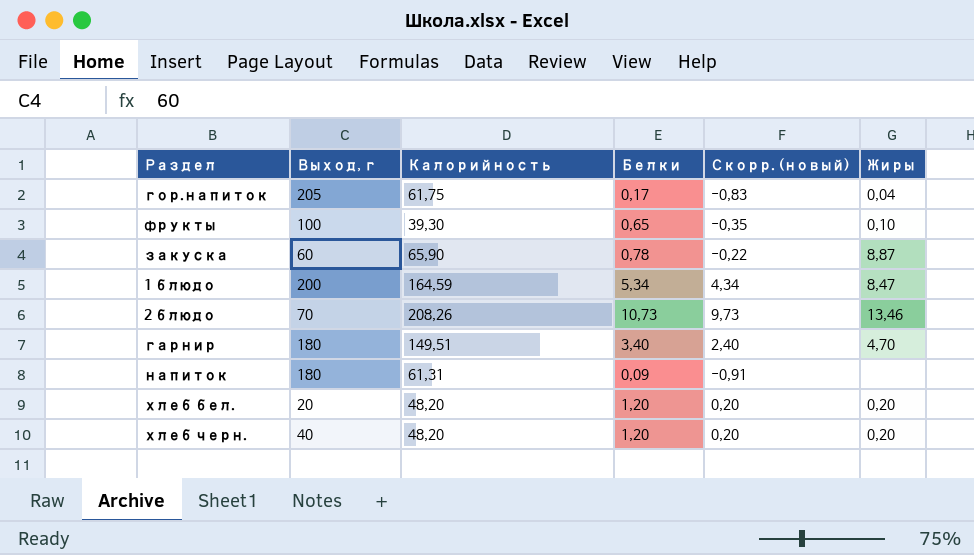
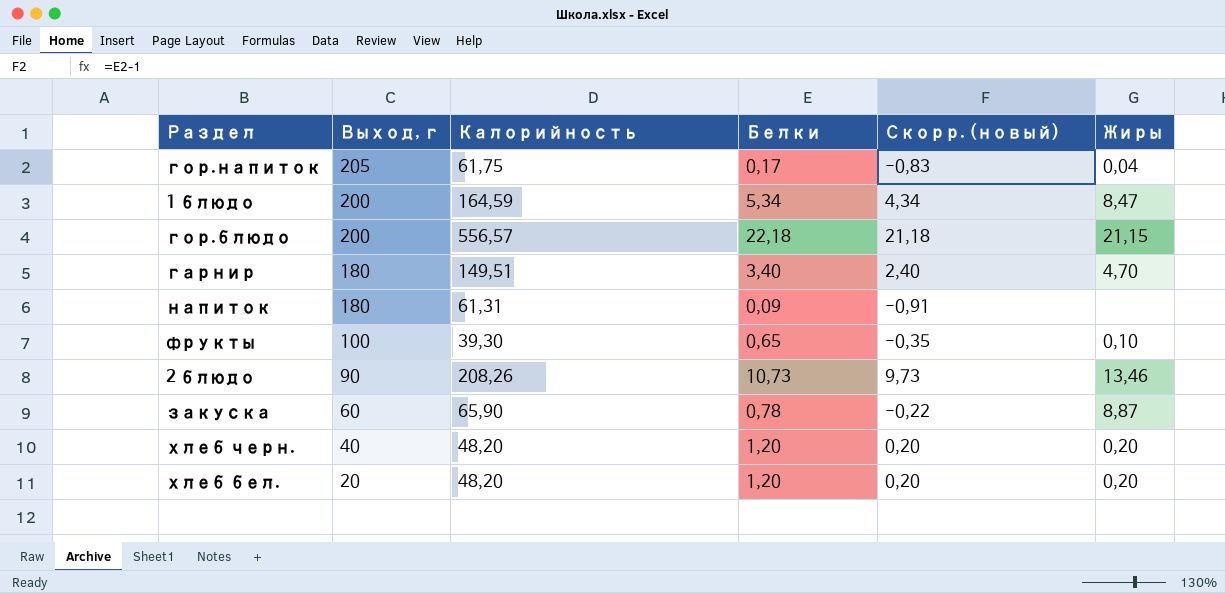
row order: none -> Выход, г descending
row гор.блюдо: none -> 200 | 556,57 | 22,18 | 21,18 | 21,15
2 блюдо | Выход, г: 70 -> 90

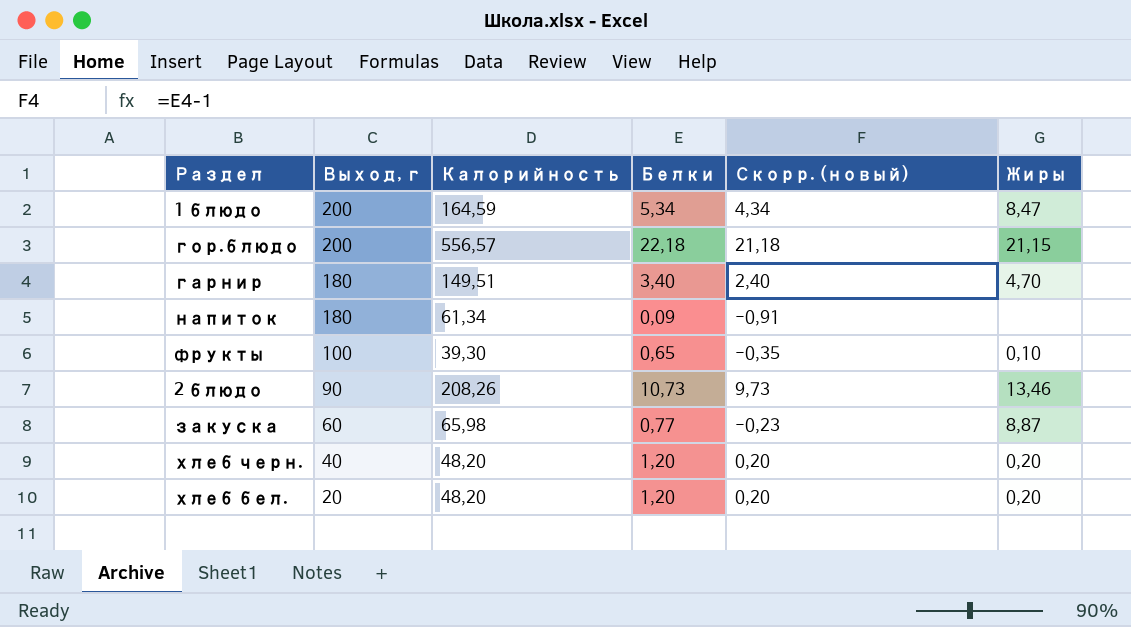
row гор.напиток: 205 | 61,75 | 0,17 | -0,83 | 0,04 -> none
напиток | Калорийность: 61,31 -> 61,34
закуска | Калорийность: 65,90 -> 65,98
закуска | Белки: 0,78 -> 0,77
закуска | Скорр. (новый): -0,22 -> -0,23

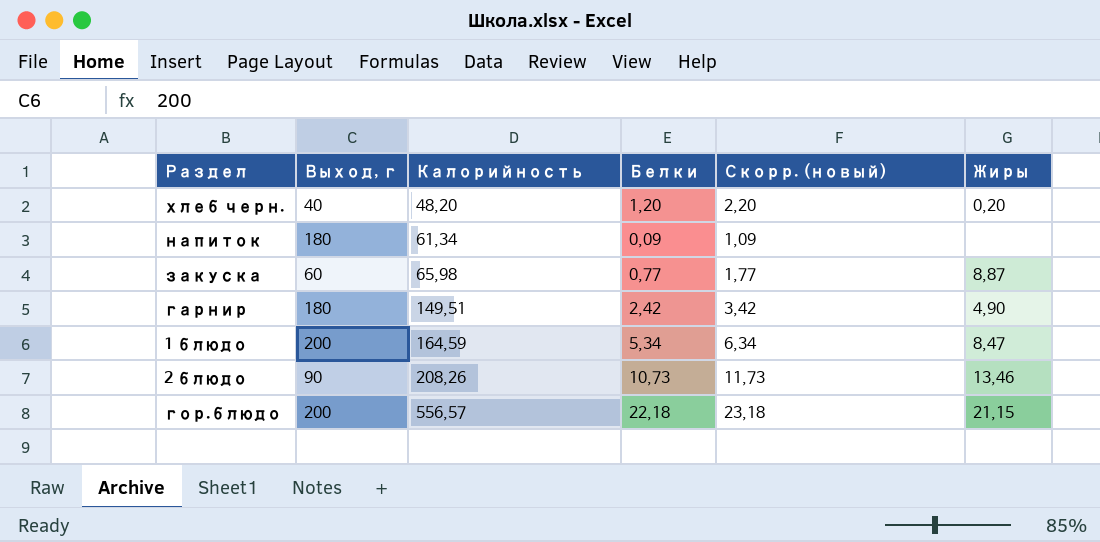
row order: Выход, г descending -> Калорийность ascending
column Скорр. (новый) | formula: [Белки] - 1 -> [Белки] + 1
row фрукты: 100 | 39,30 | 0,65 | -0,35 | 0,10 -> none
row хлеб бел.: 20 | 48,20 | 1,20 | 0,20 | 0,20 -> none
гарнир | Белки: 3,40 -> 2,42
гарнир | Жиры: 4,70 -> 4,90

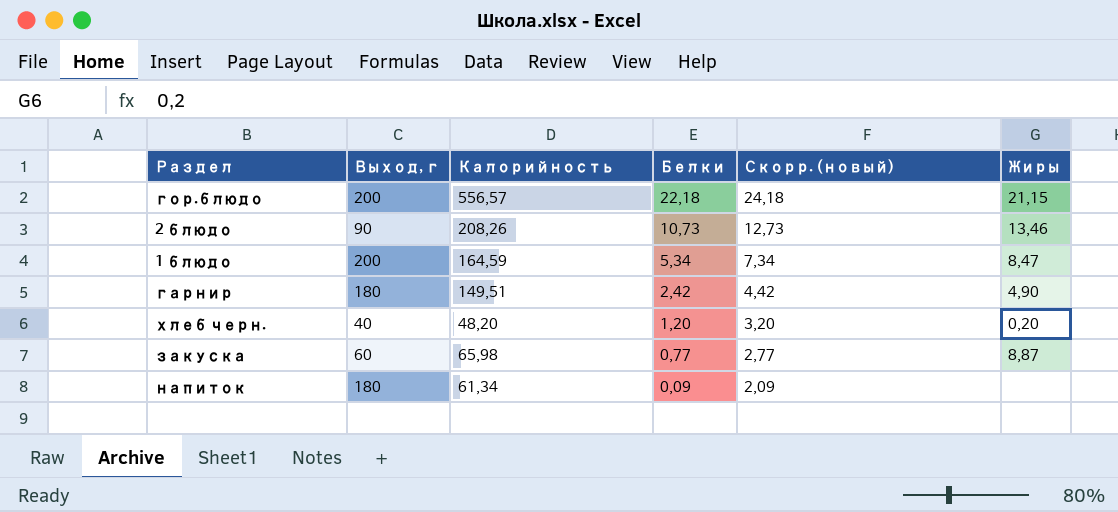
row order: Калорийность ascending -> Белки descending
column Скорр. (новый) | formula: [Белки] + 1 -> [Белки] + 2

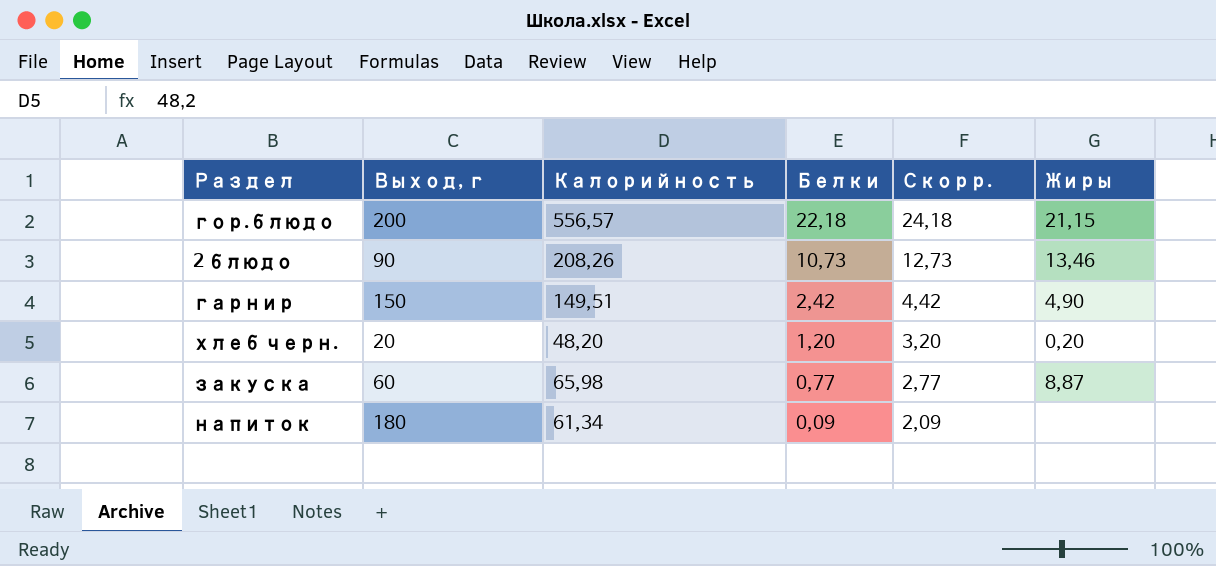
column name: Скорр. (новый) -> Скорр.
row 1 блюдо: 200 | 164,59 | 5,34 | 7,34 | 8,47 -> none
гарнир | Выход, г: 180 -> 150
хлеб черн. | Выход, г: 40 -> 20

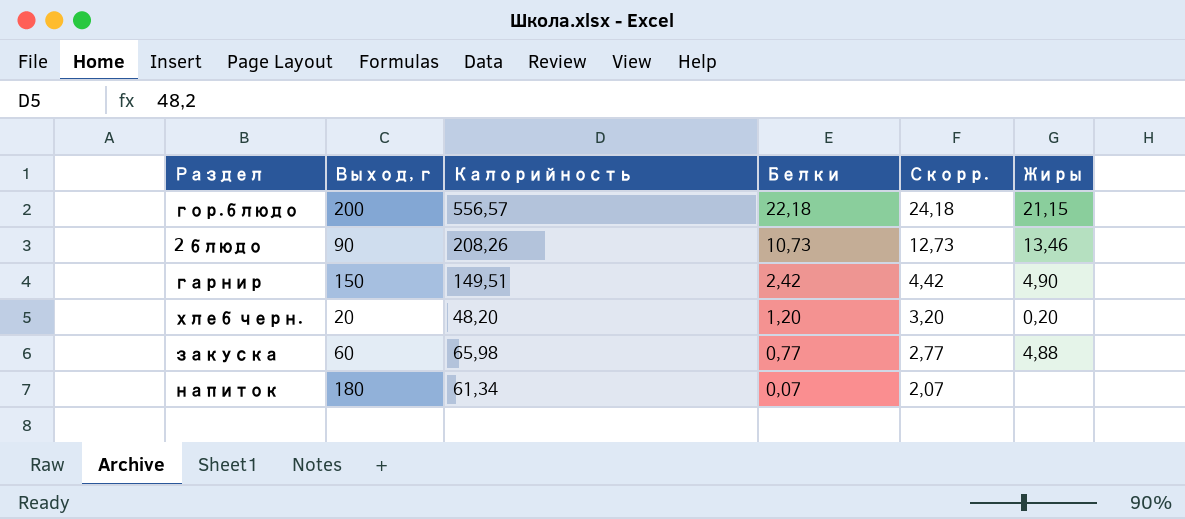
закуска | Жиры: 8,87 -> 4,88
напиток | Белки: 0,09 -> 0,07
напиток | Скорр.: 2,09 -> 2,07

